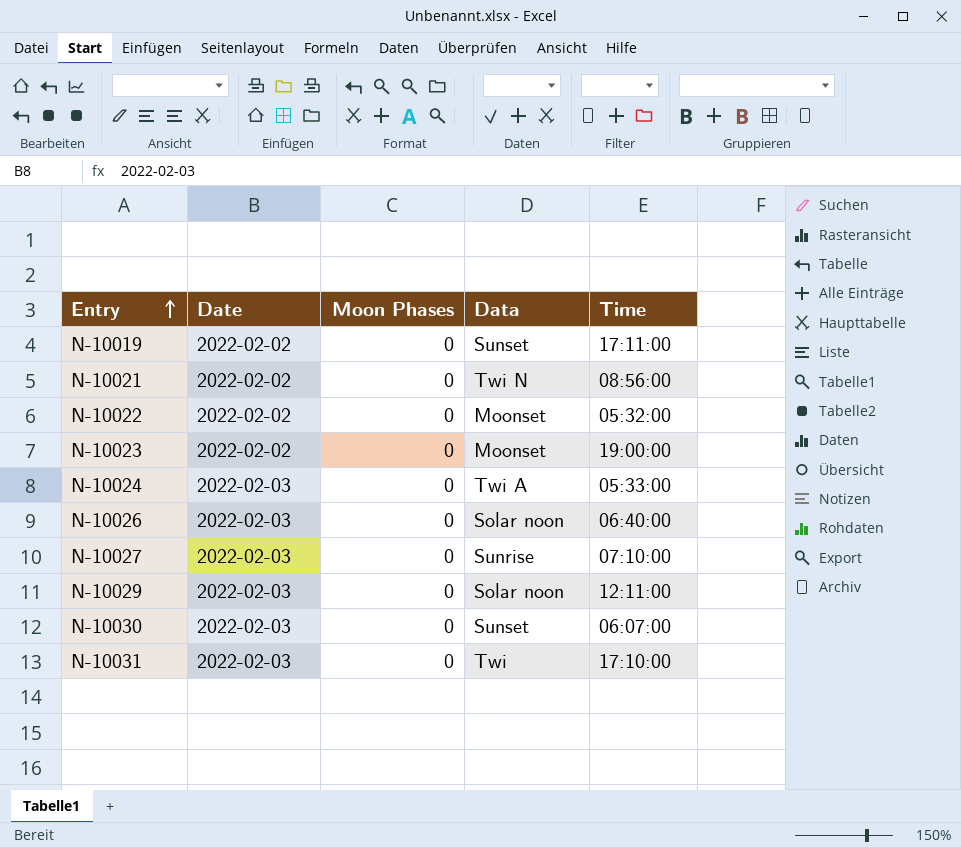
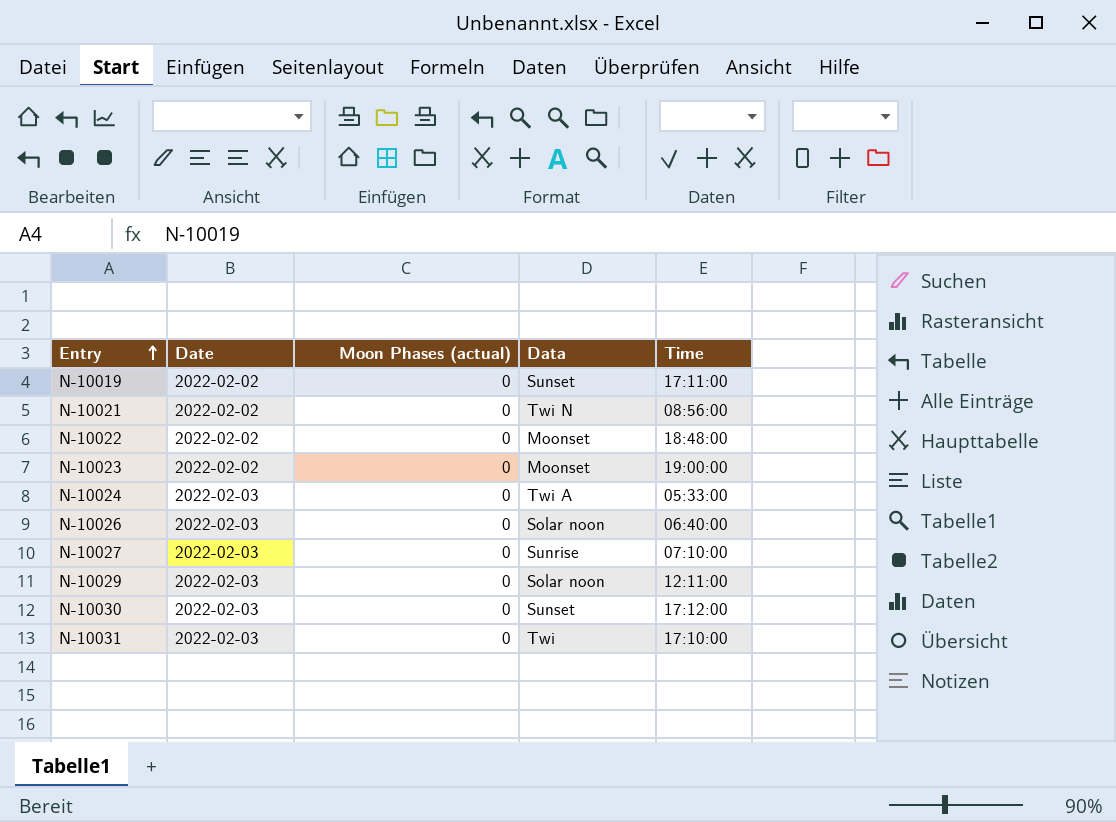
column name: Moon Phases -> Moon Phases (actual)
N-10022 | Time: 05:32:00 -> 18:48:00
N-10030 | Time: 06:07:00 -> 17:12:00

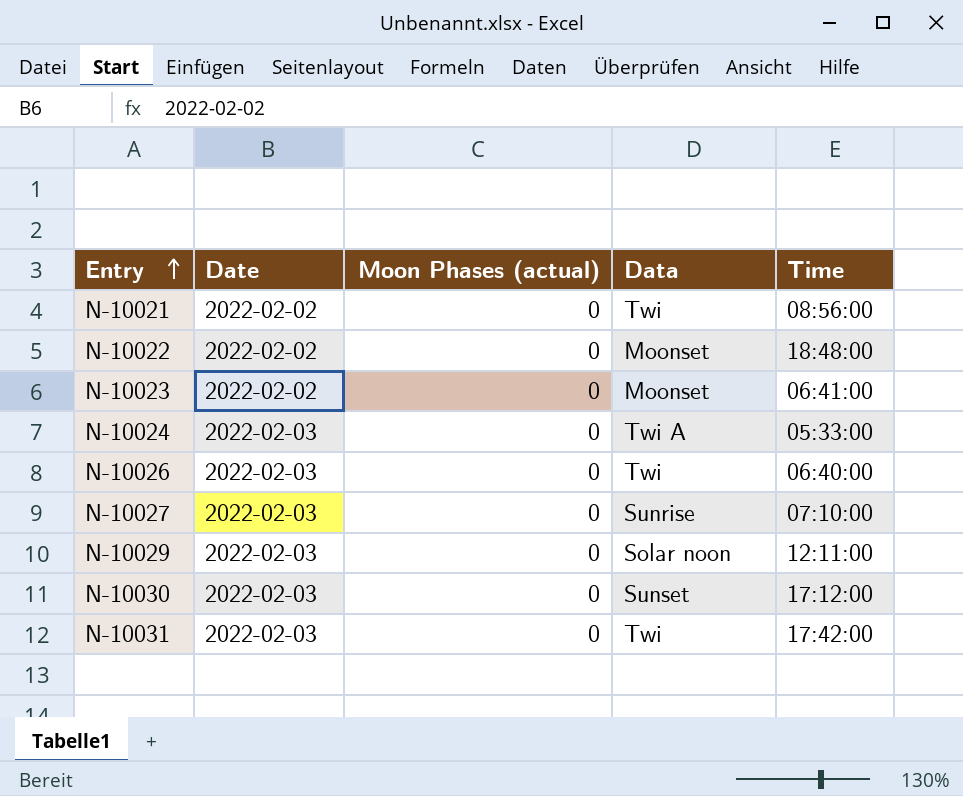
row N-10019: 2022-02-02 | 0 | Sunset | 17:11:00 -> none
N-10021 | Data: Twi N -> Twi
N-10023 | Time: 19:00:00 -> 06:41:00
N-10026 | Data: Solar noon -> Twi
N-10031 | Time: 17:10:00 -> 17:42:00

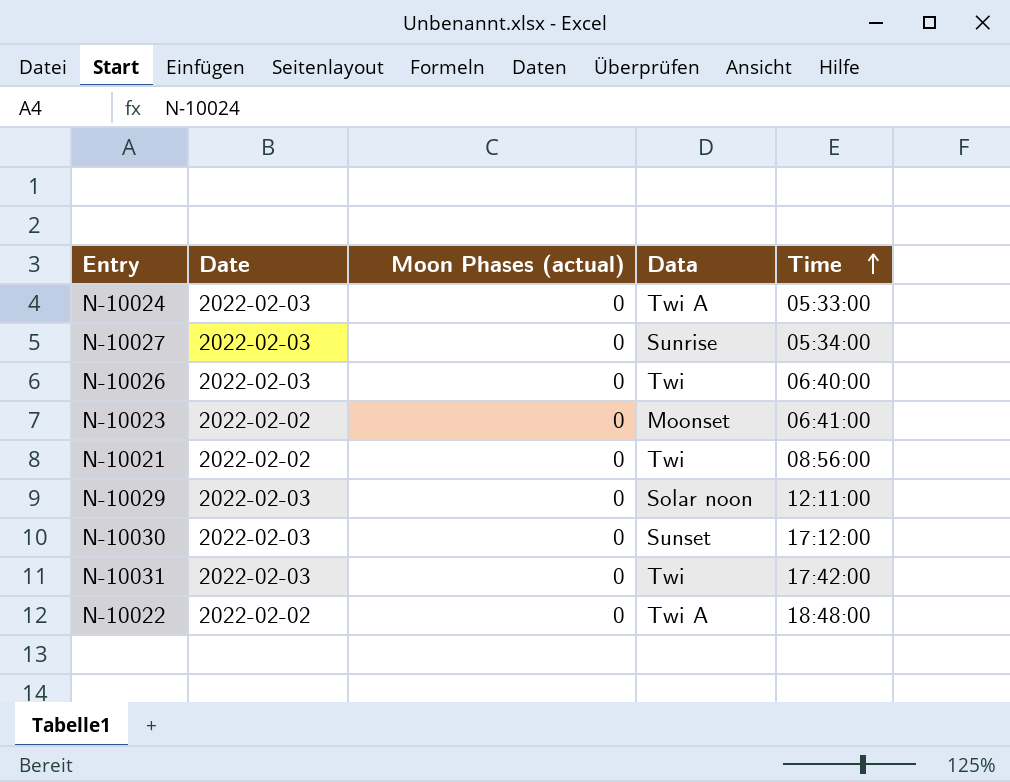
row order: Entry ascending -> Time ascending
N-10027 | Time: 07:10:00 -> 05:34:00
N-10022 | Data: Moonset -> Twi A

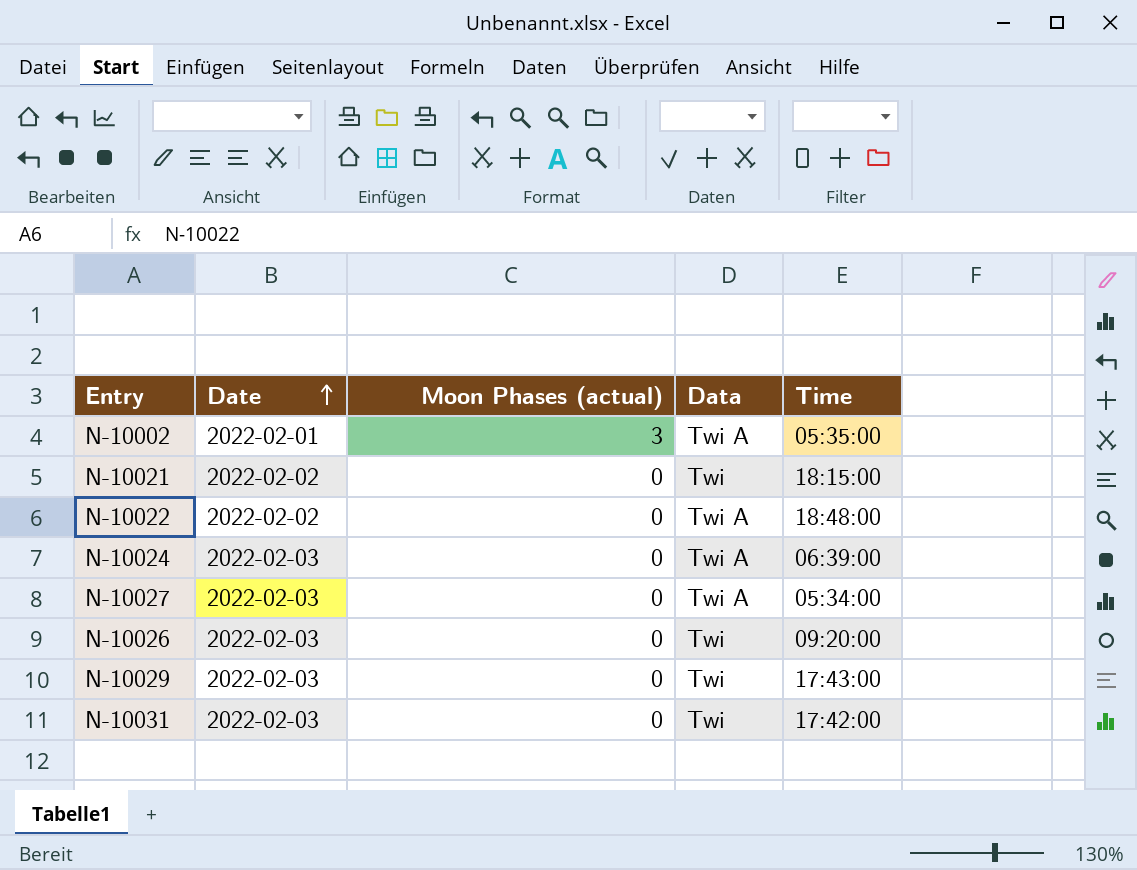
row order: Time ascending -> Date ascending
row N-10023: 2022-02-02 | 0 | Moonset | 06:41:00 -> none
row N-10030: 2022-02-03 | 0 | Sunset | 17:12:00 -> none
row N-10002: none -> 2022-02-01 | 3 | Twi A | 05:35:00
N-10021 | Time: 08:56:00 -> 18:15:00
N-10024 | Time: 05:33:00 -> 06:39:00
N-10027 | Data: Sunrise -> Twi A
N-10026 | Time: 06:40:00 -> 09:20:00
N-10029 | Data: Solar noon -> Twi
N-10029 | Time: 12:11:00 -> 17:43:00

